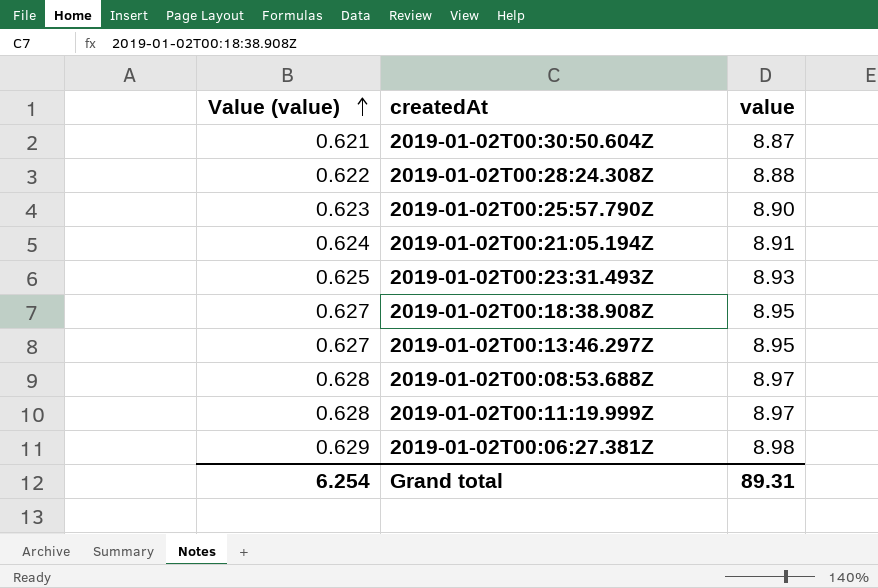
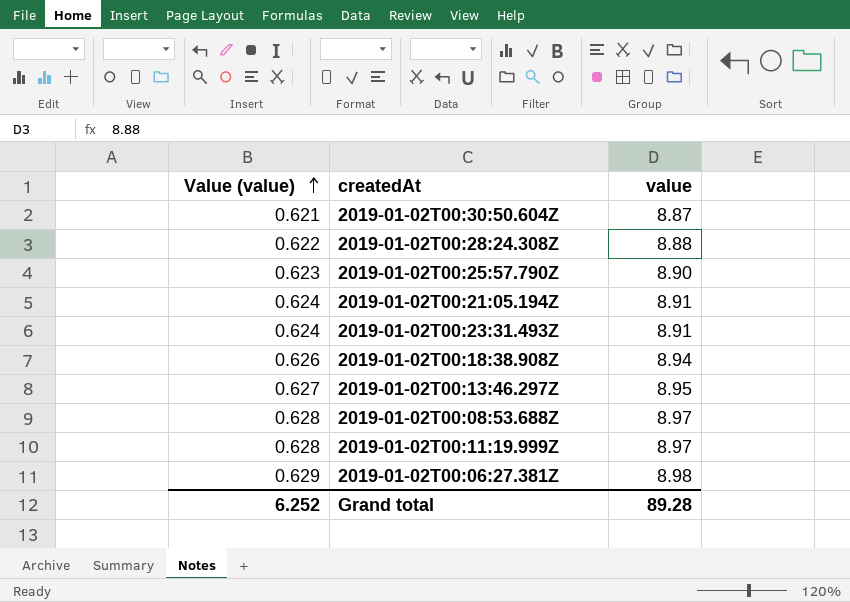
2019-01-02T00:23:31.493Z | Value (value): 0.625 -> 0.624
2019-01-02T00:23:31.493Z | value: 8.93 -> 8.91
2019-01-02T00:18:38.908Z | Value (value): 0.627 -> 0.626
2019-01-02T00:18:38.908Z | value: 8.95 -> 8.94
Grand total | Value (value): 6.254 -> 6.252
Grand total | value: 89.31 -> 89.28

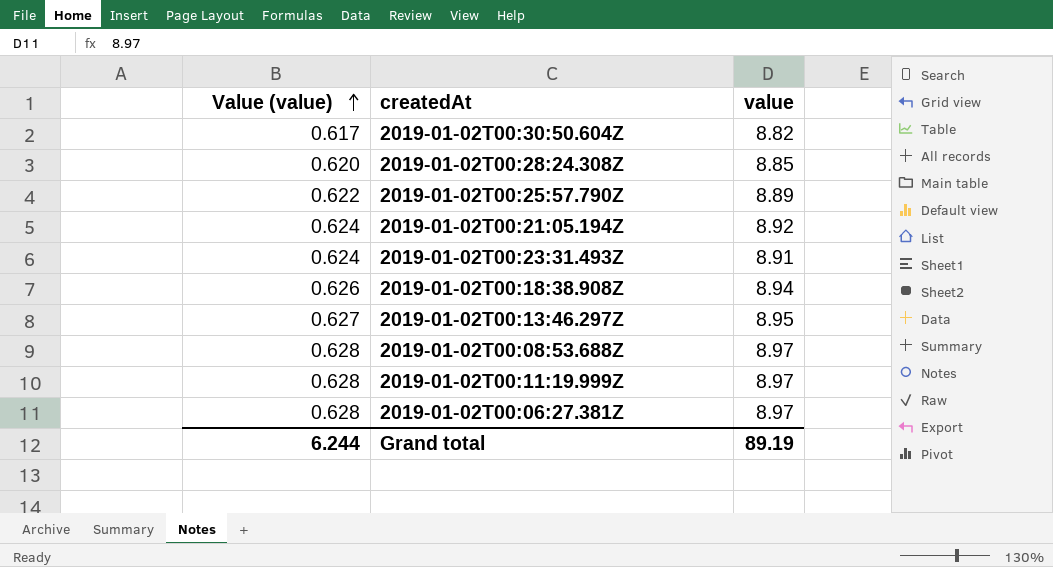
2019-01-02T00:30:50.604Z | Value (value): 0.621 -> 0.617
2019-01-02T00:30:50.604Z | value: 8.87 -> 8.82
2019-01-02T00:28:24.308Z | Value (value): 0.622 -> 0.620
2019-01-02T00:28:24.308Z | value: 8.88 -> 8.85
2019-01-02T00:25:57.790Z | Value (value): 0.623 -> 0.622
2019-01-02T00:25:57.790Z | value: 8.90 -> 8.89
2019-01-02T00:21:05.194Z | value: 8.91 -> 8.92
2019-01-02T00:06:27.381Z | Value (value): 0.629 -> 0.628
2019-01-02T00:06:27.381Z | value: 8.98 -> 8.97
Grand total | Value (value): 6.252 -> 6.244
Grand total | value: 89.28 -> 89.19

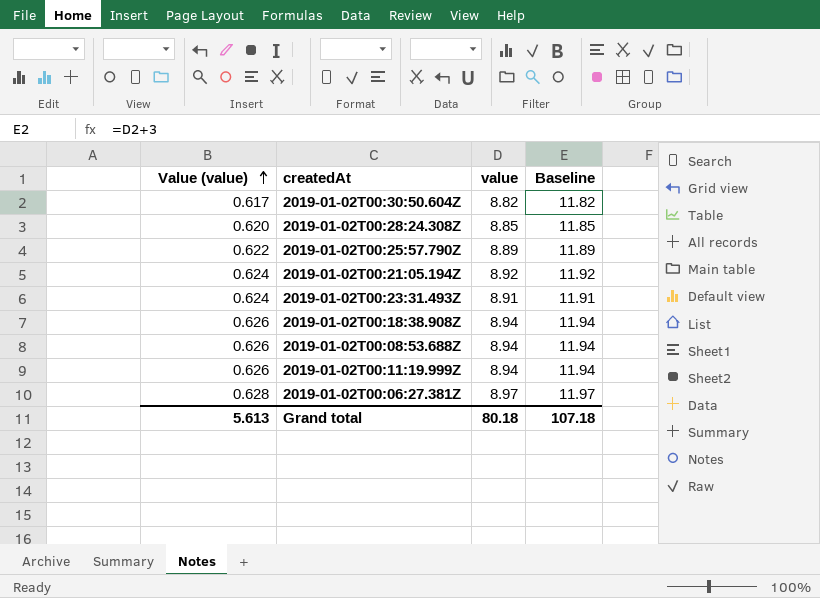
column Baseline | formula: none -> [value] + 3
row 2019-01-02T00:13:46.297Z: 0.627 | 8.95 -> none
2019-01-02T00:08:53.688Z | Value (value): 0.628 -> 0.626
2019-01-02T00:08:53.688Z | value: 8.97 -> 8.94
2019-01-02T00:11:19.999Z | Value (value): 0.628 -> 0.626
2019-01-02T00:11:19.999Z | value: 8.97 -> 8.94
Grand total | Value (value): 6.244 -> 5.613
Grand total | value: 89.19 -> 80.18

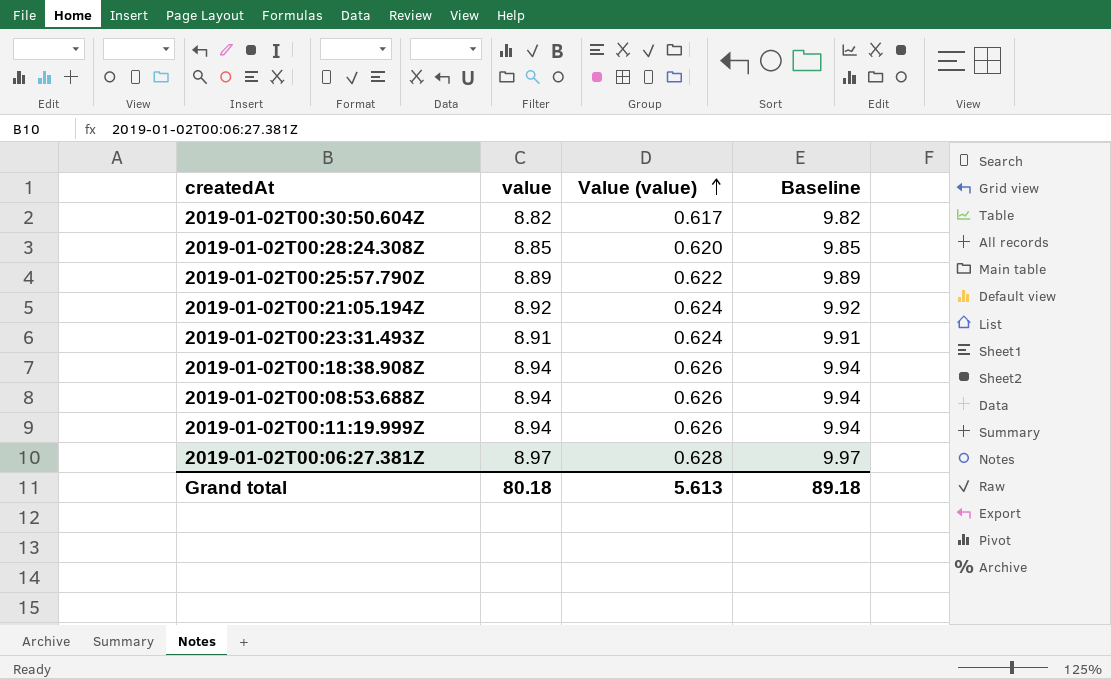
column Value (value) | position: 1 -> 3
column Baseline | formula: [value] + 3 -> [value] + 1
Grand total | Baseline: 107.18 -> 89.18

